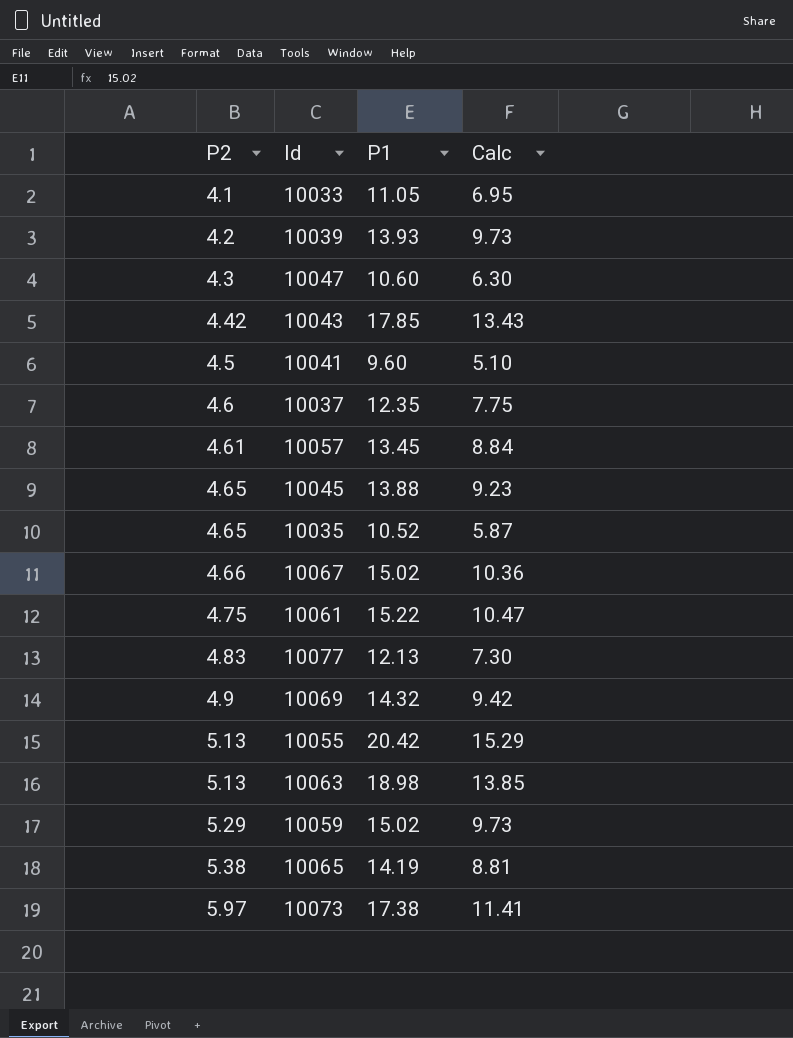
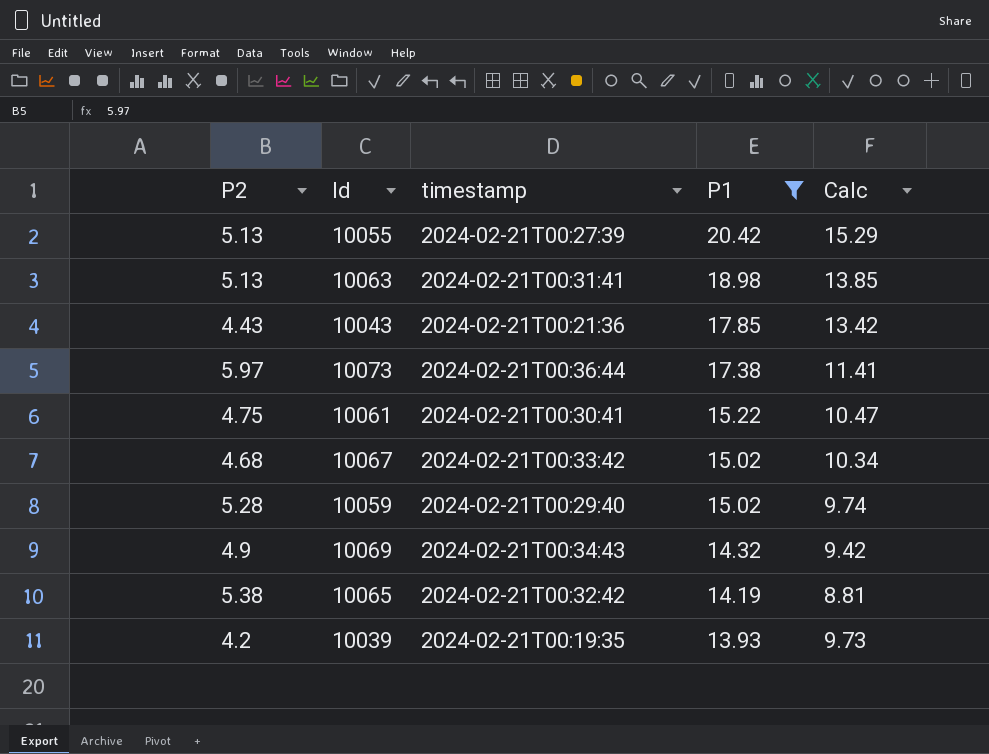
filter: none -> P1 >= 13.93
row order: P2 ascending -> P1 descending
column timestamp | position: none -> 3
10043 | P2: 4.42 -> 4.43
10043 | Calc: 13.43 -> 13.42
10067 | P2: 4.66 -> 4.68
10067 | Calc: 10.36 -> 10.34
10059 | P2: 5.29 -> 5.28
10059 | Calc: 9.73 -> 9.74

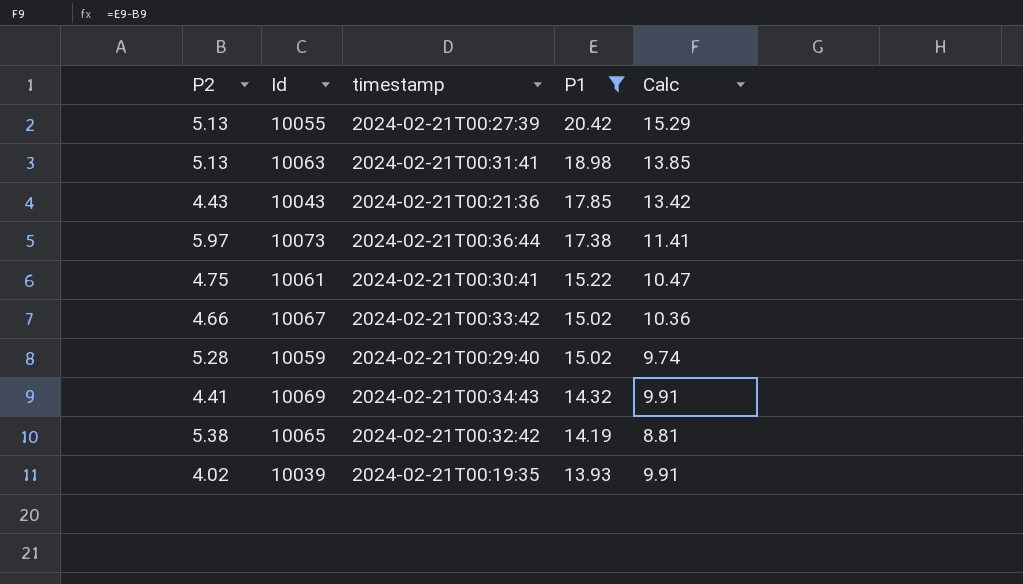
10067 | P2: 4.68 -> 4.66
10067 | Calc: 10.34 -> 10.36
10069 | P2: 4.9 -> 4.41
10069 | Calc: 9.42 -> 9.91
10039 | P2: 4.2 -> 4.02
10039 | Calc: 9.73 -> 9.91

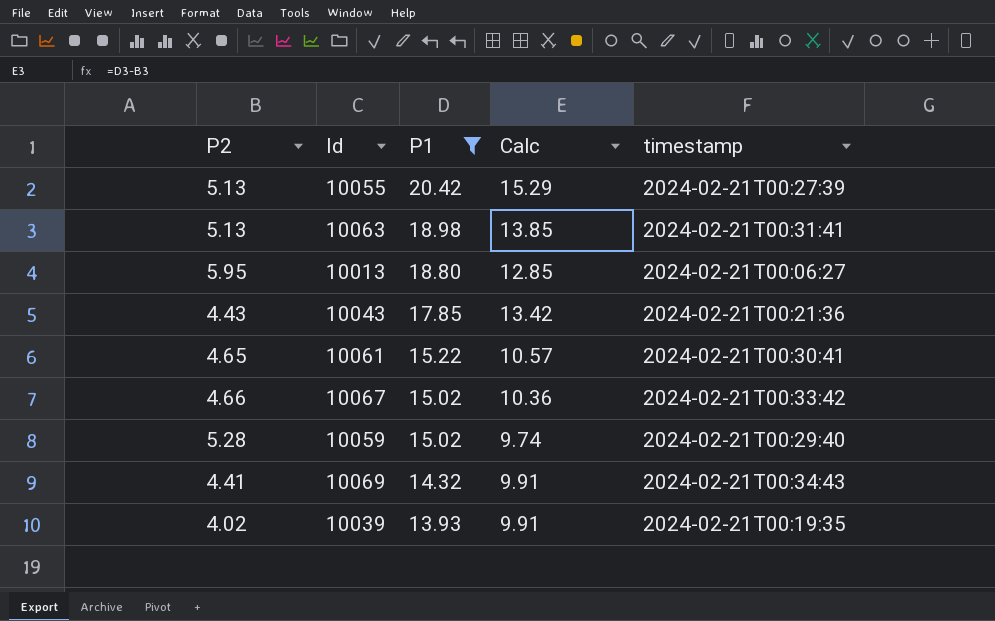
column timestamp | position: 3 -> 5
row 10073: 5.97 | 2024-02-21T00:36:44 | 17.38 | 11.41 -> none
row 10065: 5.38 | 2024-02-21T00:32:42 | 14.19 | 8.81 -> none
row 10013: none -> 5.95 | 18.80 | 12.85 | 2024-02-21T00:06:27
10061 | P2: 4.75 -> 4.65
10061 | Calc: 10.47 -> 10.57

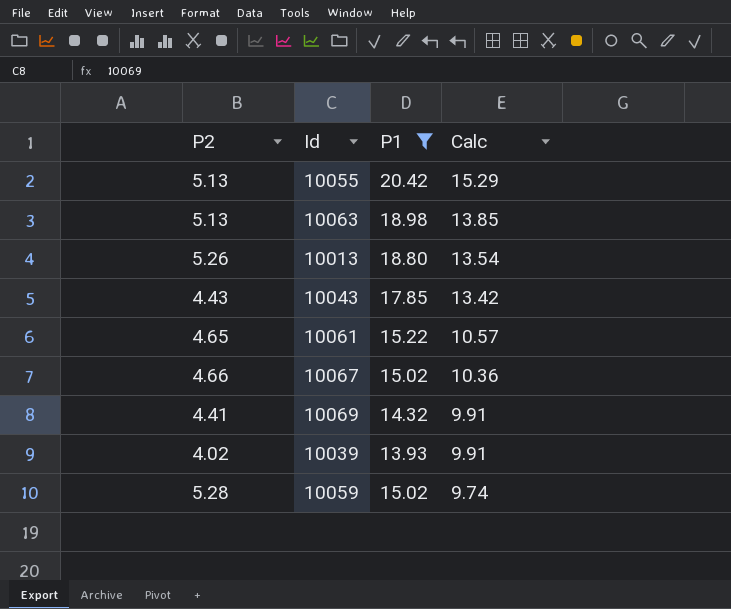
row order: P1 descending -> Calc descending
column timestamp | position: 5 -> none
10013 | P2: 5.95 -> 5.26
10013 | Calc: 12.85 -> 13.54

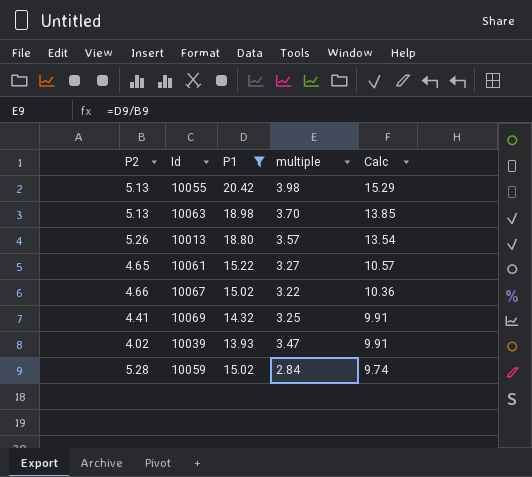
column multiple | formula: none -> [P1] / [P2]
row 10043: 4.43 | 17.85 | 13.42 -> none

